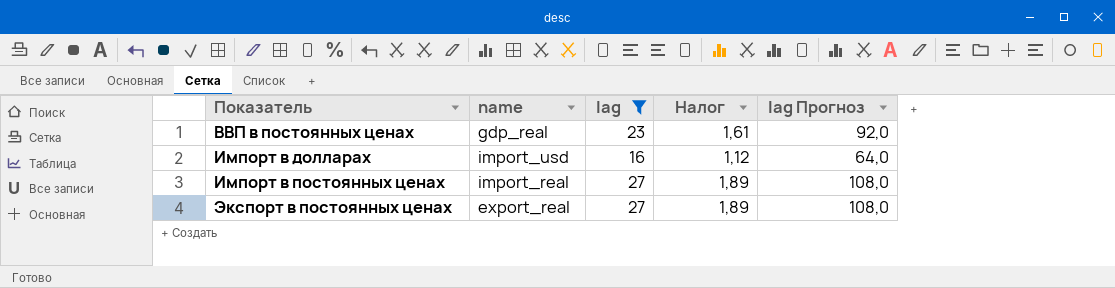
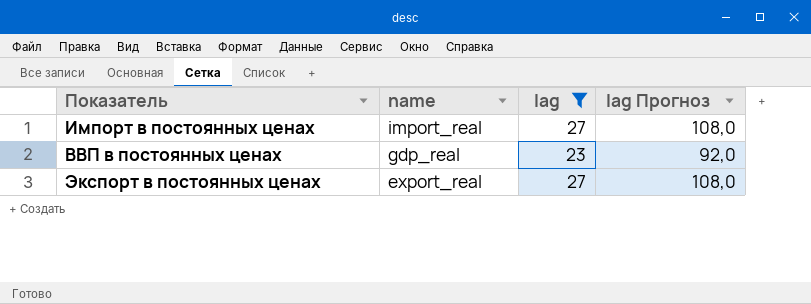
row order: Показатель ascending -> name descending
column Налог | formula: [lag] * 0,07 -> none
row Импорт в долларах: import_usd | 16 | 1,12 | 64,0 -> none

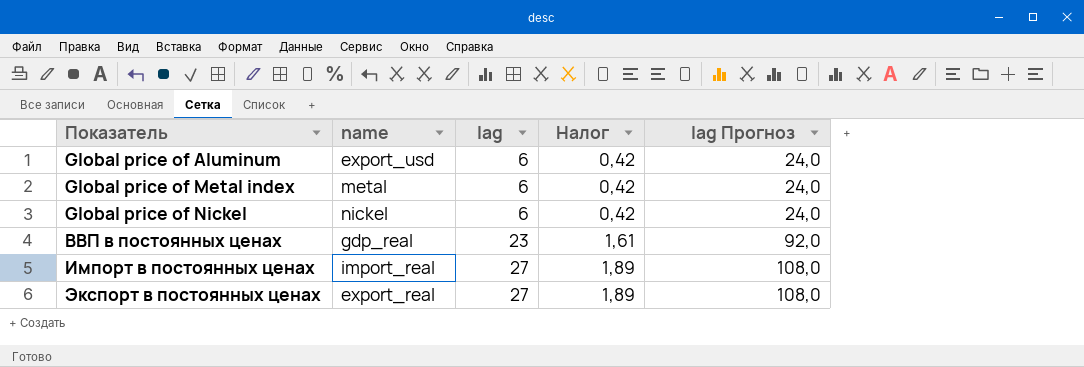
filter: lag != 6 -> none
row order: name descending -> Показатель ascending
column Налог | formula: none -> [lag] * 0,07

